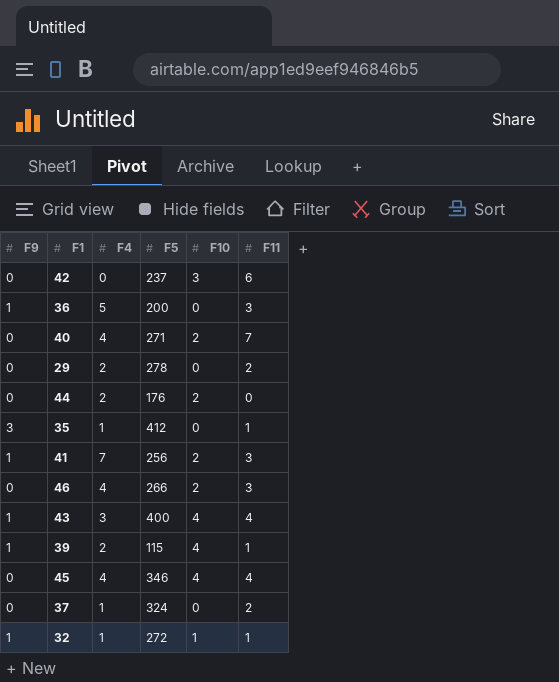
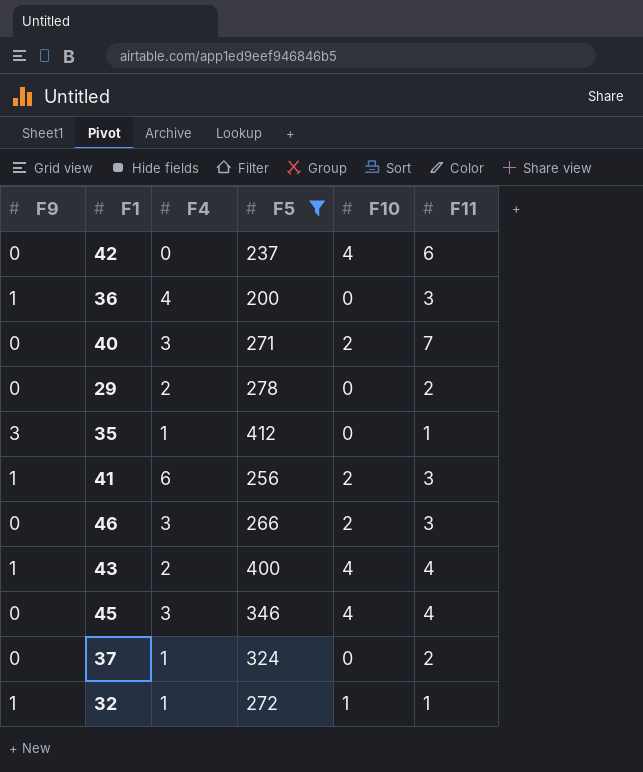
filter: none -> F5 >= 200
42 | F10: 3 -> 4
36 | F4: 5 -> 4
40 | F4: 4 -> 3
41 | F4: 7 -> 6
46 | F4: 4 -> 3
43 | F4: 3 -> 2
45 | F4: 4 -> 3

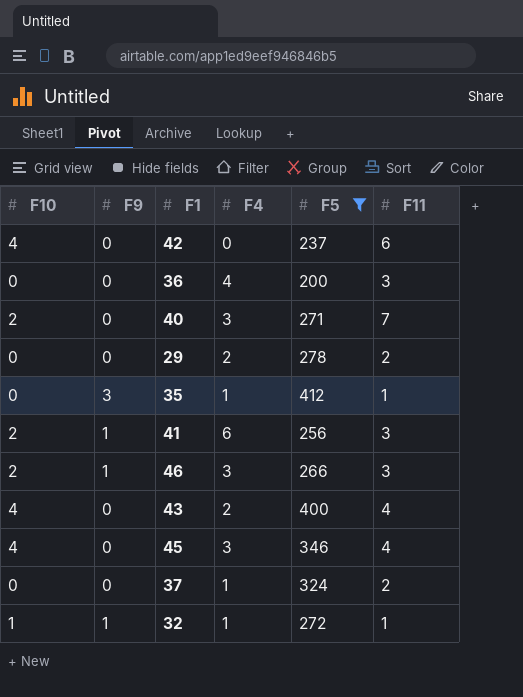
column F10 | position: 5 -> 1
36 | F9: 1 -> 0
46 | F9: 0 -> 1
43 | F9: 1 -> 0

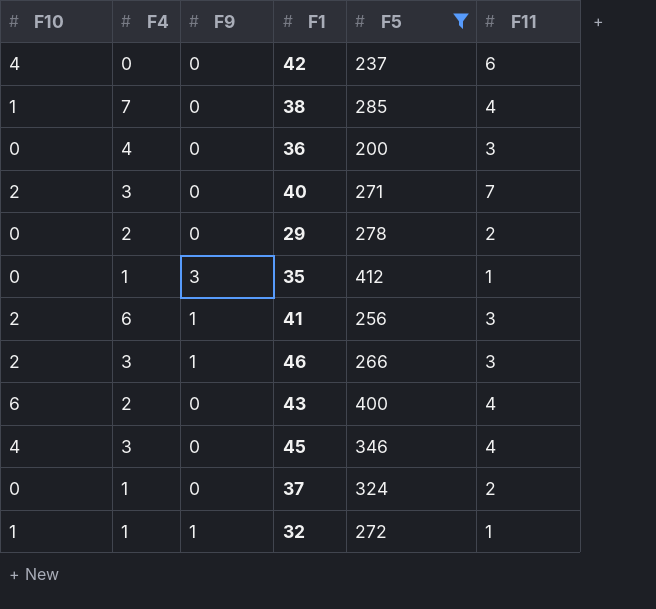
column F4 | position: 4 -> 2
row 38: none -> 1 | 7 | 0 | 285 | 4
43 | F10: 4 -> 6

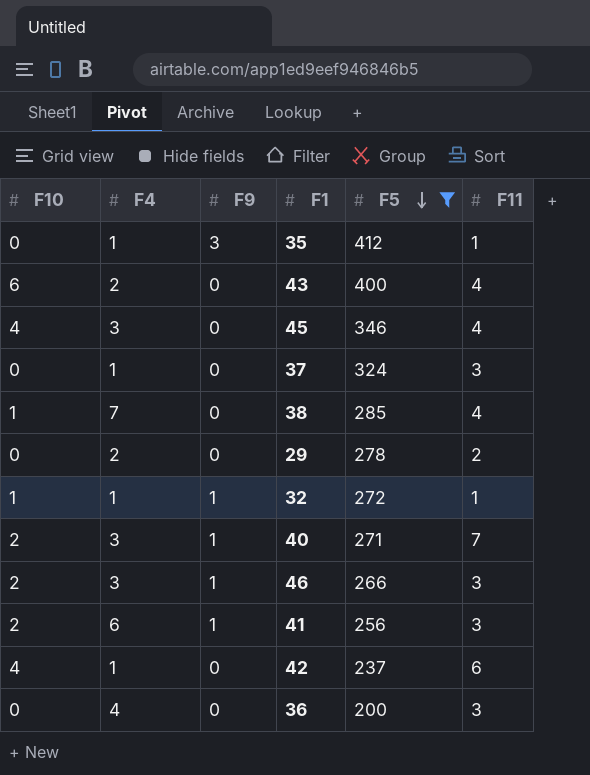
row order: none -> F5 descending
37 | F11: 2 -> 3
40 | F9: 0 -> 1
42 | F4: 0 -> 1

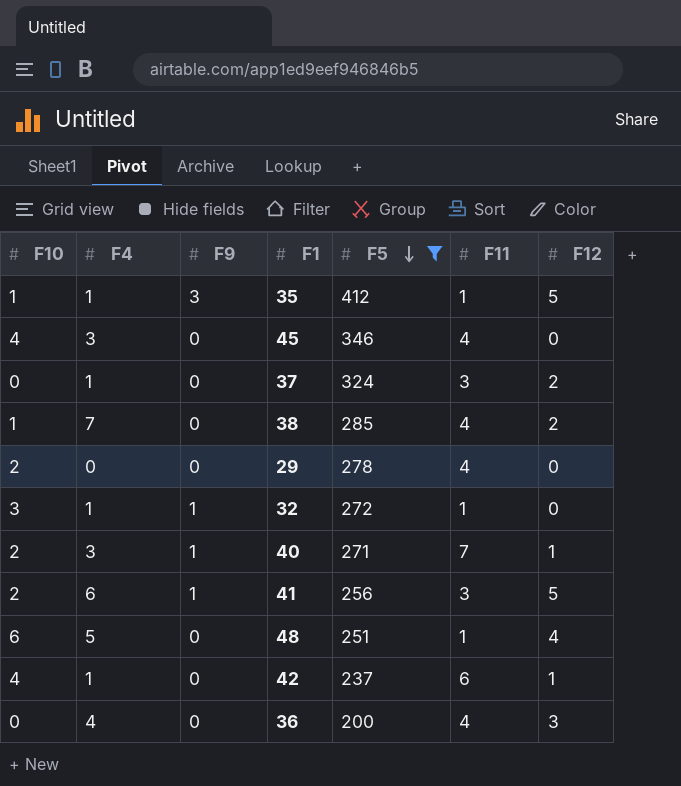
column F12 | position: none -> 7
row 43: 6 | 2 | 0 | 400 | 4 -> none
row 46: 2 | 3 | 1 | 266 | 3 -> none
35 | F10: 0 -> 1
29 | F10: 0 -> 2
29 | F4: 2 -> 0
29 | F11: 2 -> 4
32 | F10: 1 -> 3
row 48: none -> 6 | 5 | 0 | 251 | 1 | 4
36 | F11: 3 -> 4

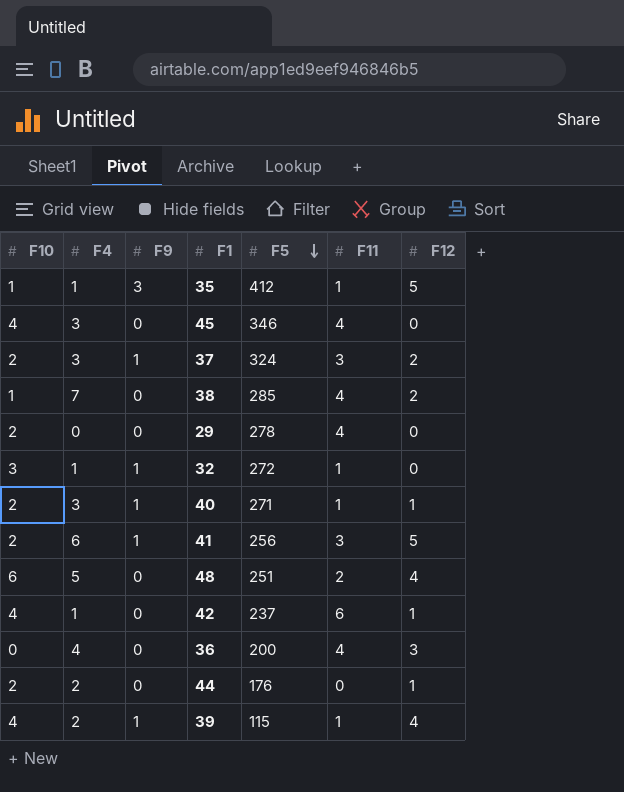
filter: F5 >= 200 -> none
37 | F10: 0 -> 2
37 | F4: 1 -> 3
37 | F9: 0 -> 1
40 | F11: 7 -> 1
48 | F11: 1 -> 2

